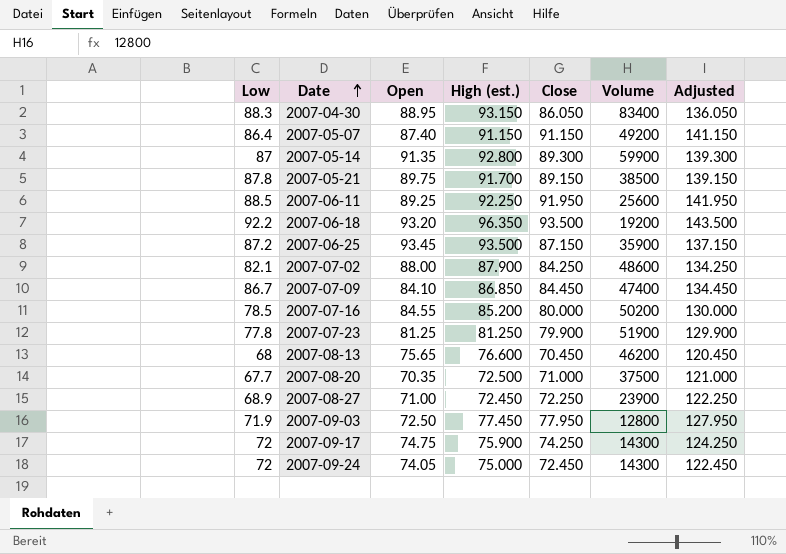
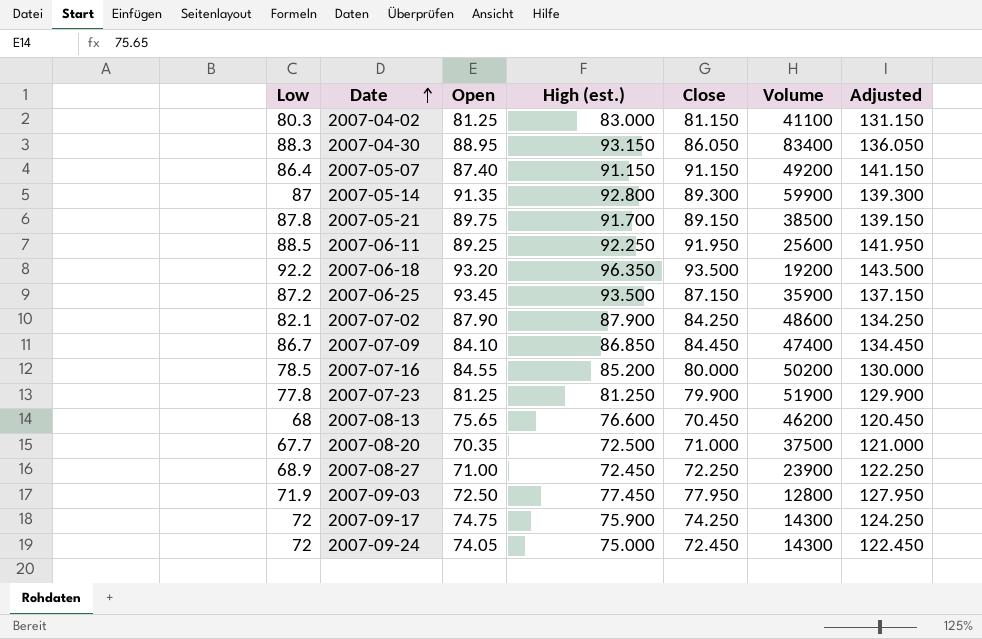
row 2007-04-02: none -> 80.3 | 81.25 | 83.000 | 81.150 | 41100 | 131.150
2007-07-02 | Open: 88.00 -> 87.90

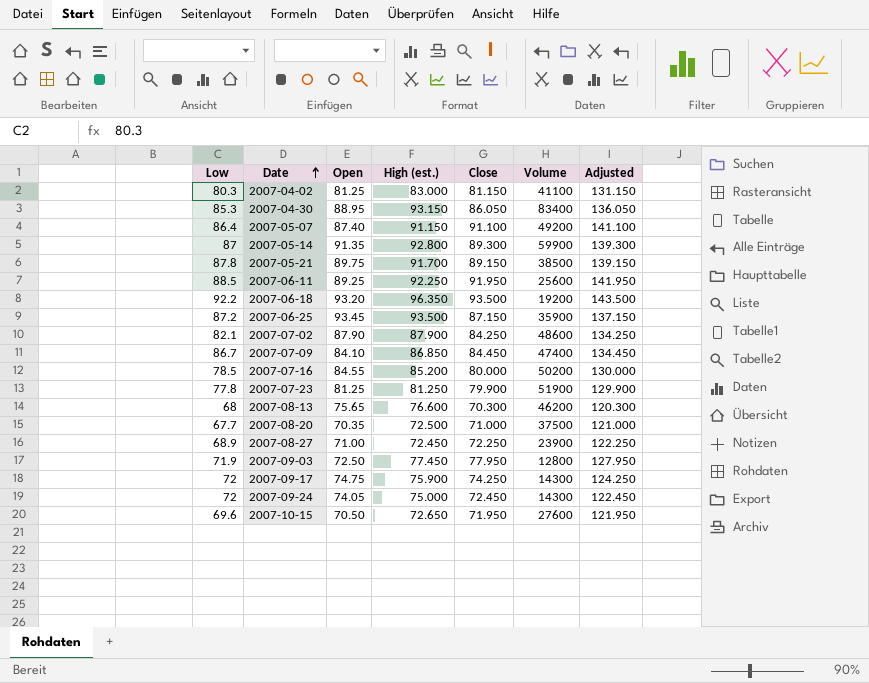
2007-04-30 | Low: 88.3 -> 85.3
2007-05-07 | Close: 91.150 -> 91.100
2007-05-07 | Adjusted: 141.150 -> 141.100
2007-08-13 | Close: 70.450 -> 70.300
2007-08-13 | Adjusted: 120.450 -> 120.300
row 2007-10-15: none -> 69.6 | 70.50 | 72.650 | 71.950 | 27600 | 121.950

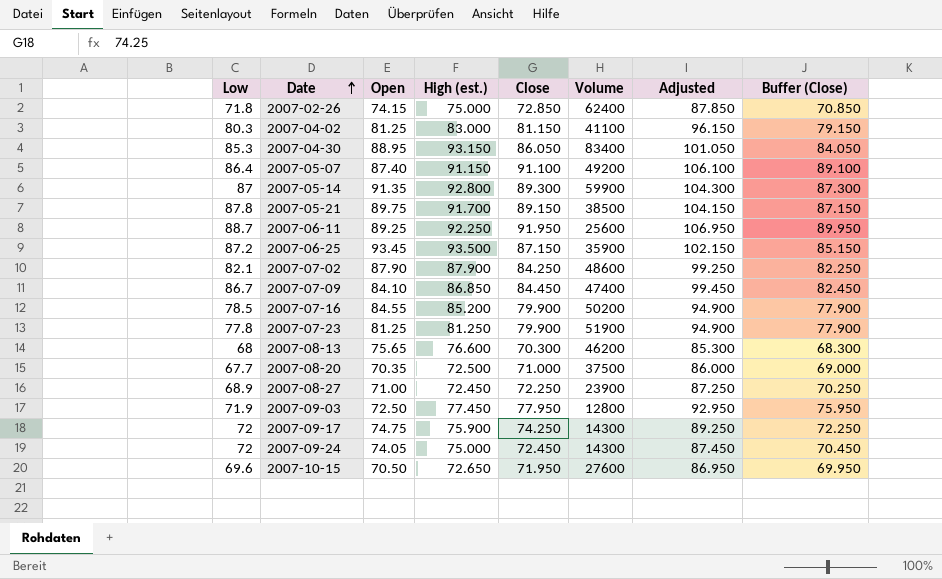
column Adjusted | formula: [Close] + 50 -> [Close] + 15
column Buffer (Close) | formula: none -> [Close] - 2
row 2007-06-18: 92.2 | 93.20 | 96.350 | 93.500 | 19200 | 143.500 -> none
row 2007-02-26: none -> 71.8 | 74.15 | 75.000 | 72.850 | 62400 | 87.850 | 70.850
2007-06-11 | Low: 88.5 -> 88.7
2007-07-16 | Close: 80.000 -> 79.900

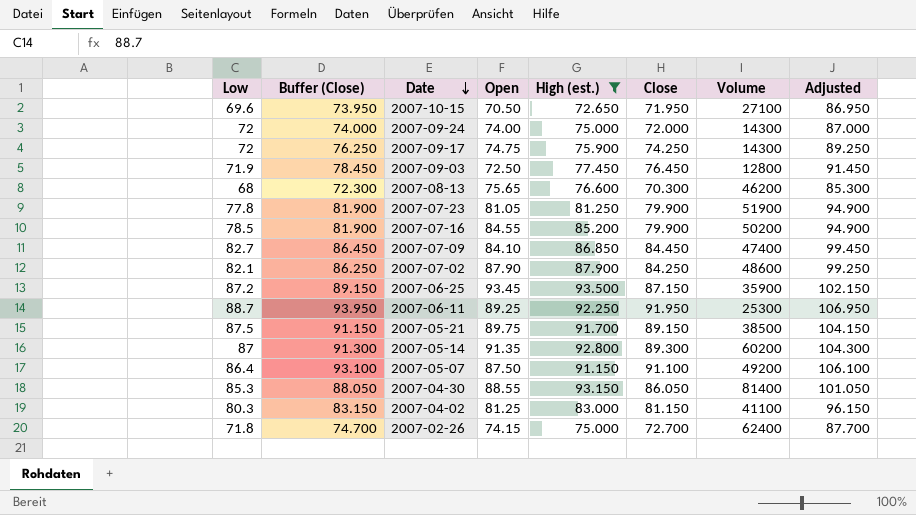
filter: none -> High (est.) >= 72.650
row order: Date ascending -> Date descending
column Buffer (Close) | formula: [Close] - 2 -> [Close] + 2
column Buffer (Close) | position: 8 -> 2
2007-10-15 | Volume: 27600 -> 27100
2007-09-24 | Open: 74.05 -> 74.00
2007-09-24 | Close: 72.450 -> 72.000
2007-09-24 | Adjusted: 87.450 -> 87.000
2007-09-03 | Close: 77.950 -> 76.450
2007-09-03 | Adjusted: 92.950 -> 91.450
2007-07-23 | Open: 81.25 -> 81.05
2007-07-09 | Low: 86.7 -> 82.7
2007-06-11 | Volume: 25600 -> 25300
2007-05-21 | Low: 87.8 -> 87.5
2007-05-14 | Volume: 59900 -> 60200
2007-05-07 | Open: 87.40 -> 87.50
2007-04-30 | Open: 88.95 -> 88.55
2007-04-30 | Volume: 83400 -> 81400
2007-02-26 | Close: 72.850 -> 72.700
2007-02-26 | Adjusted: 87.850 -> 87.700

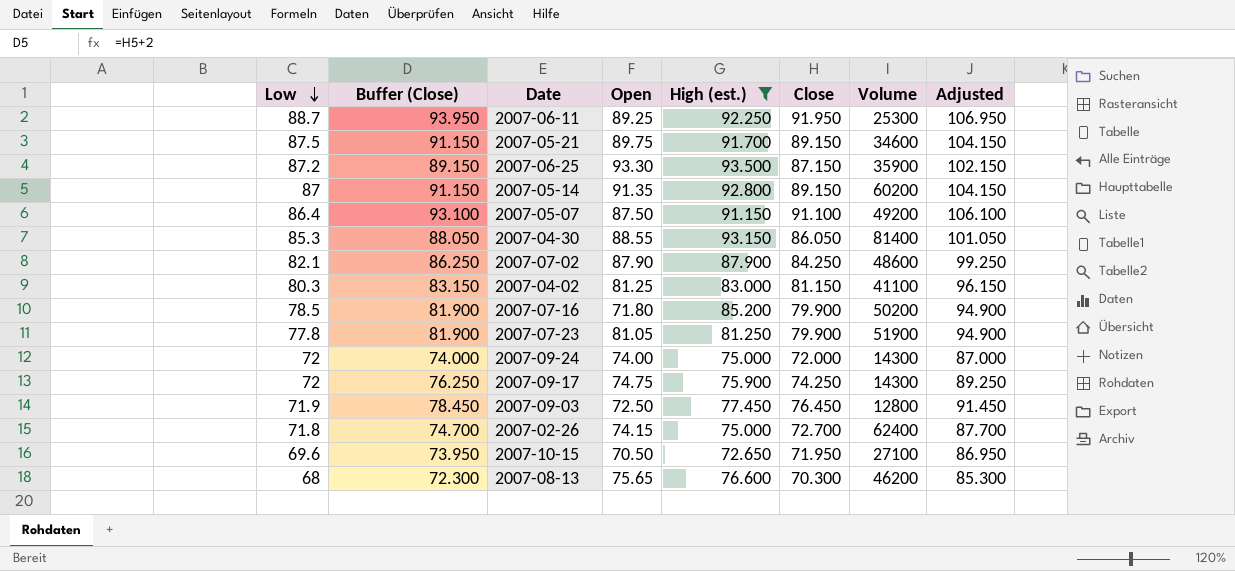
row order: Date descending -> Low descending
row 2007-07-09: 82.7 | 86.450 | 84.10 | 86.850 | 84.450 | 47400 | 99.450 -> none
2007-05-21 | Volume: 38500 -> 34600
2007-06-25 | Open: 93.45 -> 93.30
2007-05-14 | Buffer (Close): 91.300 -> 91.150
2007-05-14 | Close: 89.300 -> 89.150
2007-05-14 | Adjusted: 104.300 -> 104.150
2007-07-16 | Open: 84.55 -> 71.80

